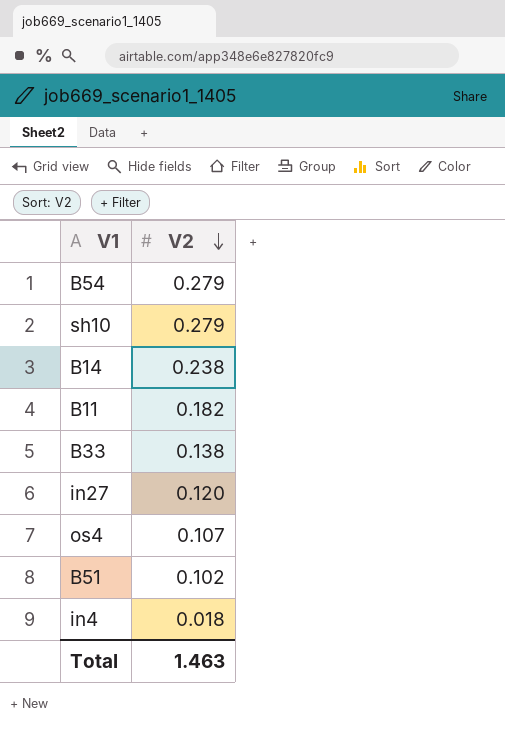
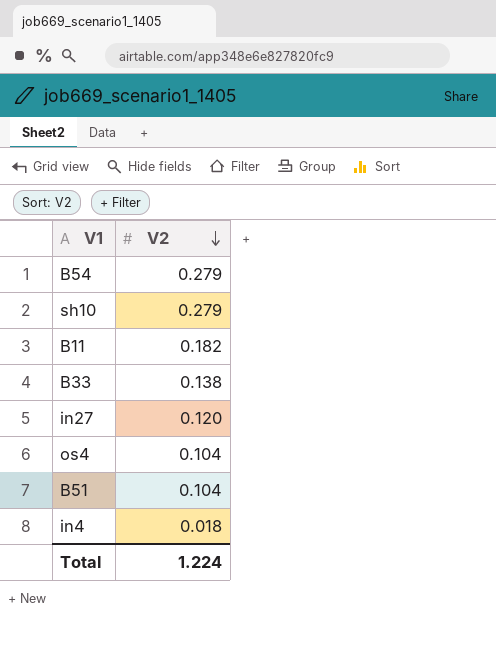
row B14: 0.238 -> none
os4 | V2: 0.107 -> 0.104
B51 | V2: 0.102 -> 0.104
Total | V2: 1.463 -> 1.224

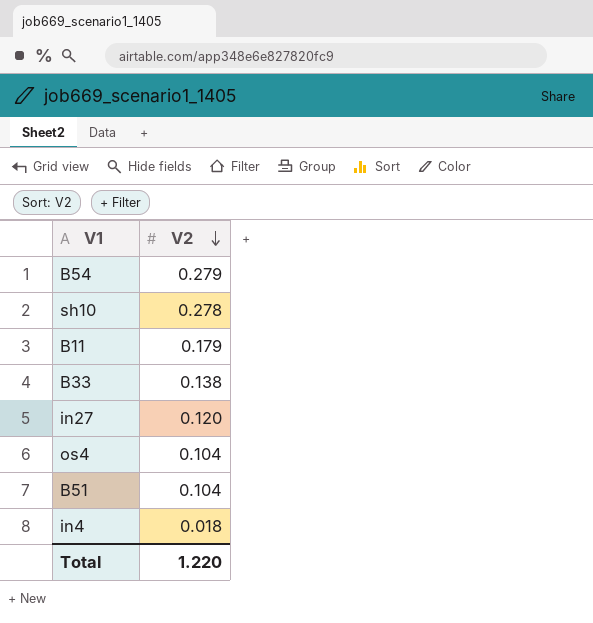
sh10 | V2: 0.279 -> 0.278
B11 | V2: 0.182 -> 0.179
Total | V2: 1.224 -> 1.220

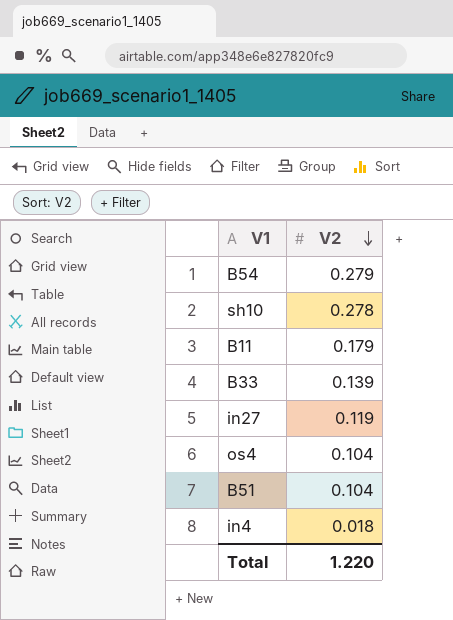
B33 | V2: 0.138 -> 0.139
in27 | V2: 0.120 -> 0.119

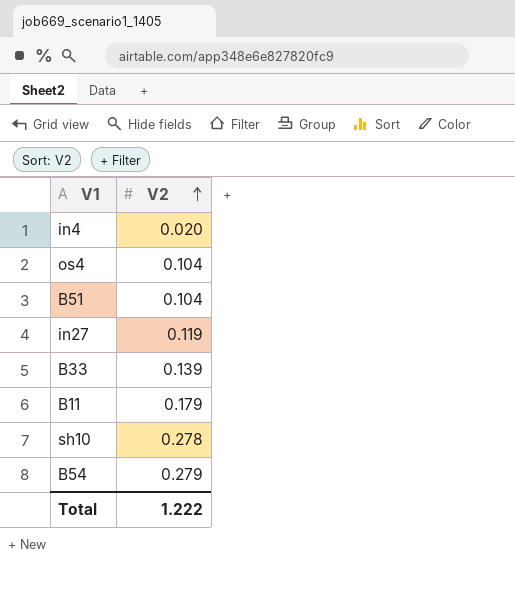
row order: V2 descending -> V2 ascending
in4 | V2: 0.018 -> 0.020
Total | V2: 1.220 -> 1.222

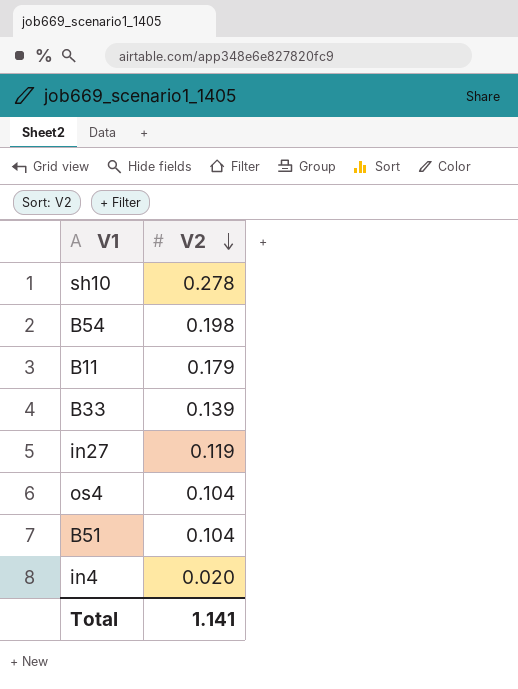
row order: V2 ascending -> V2 descending
B54 | V2: 0.279 -> 0.198
Total | V2: 1.222 -> 1.141

